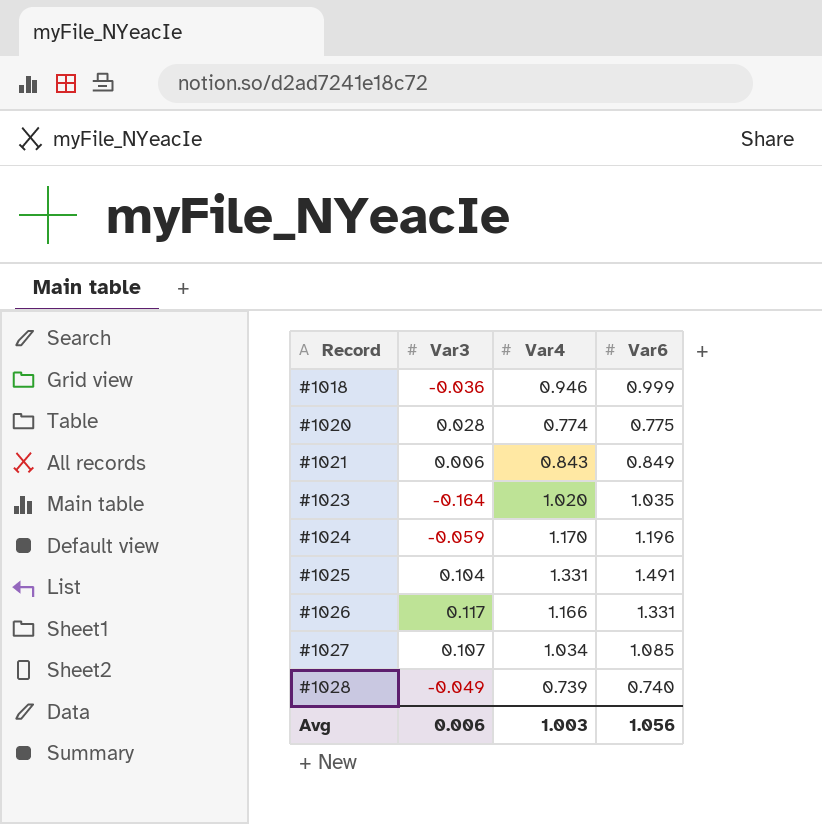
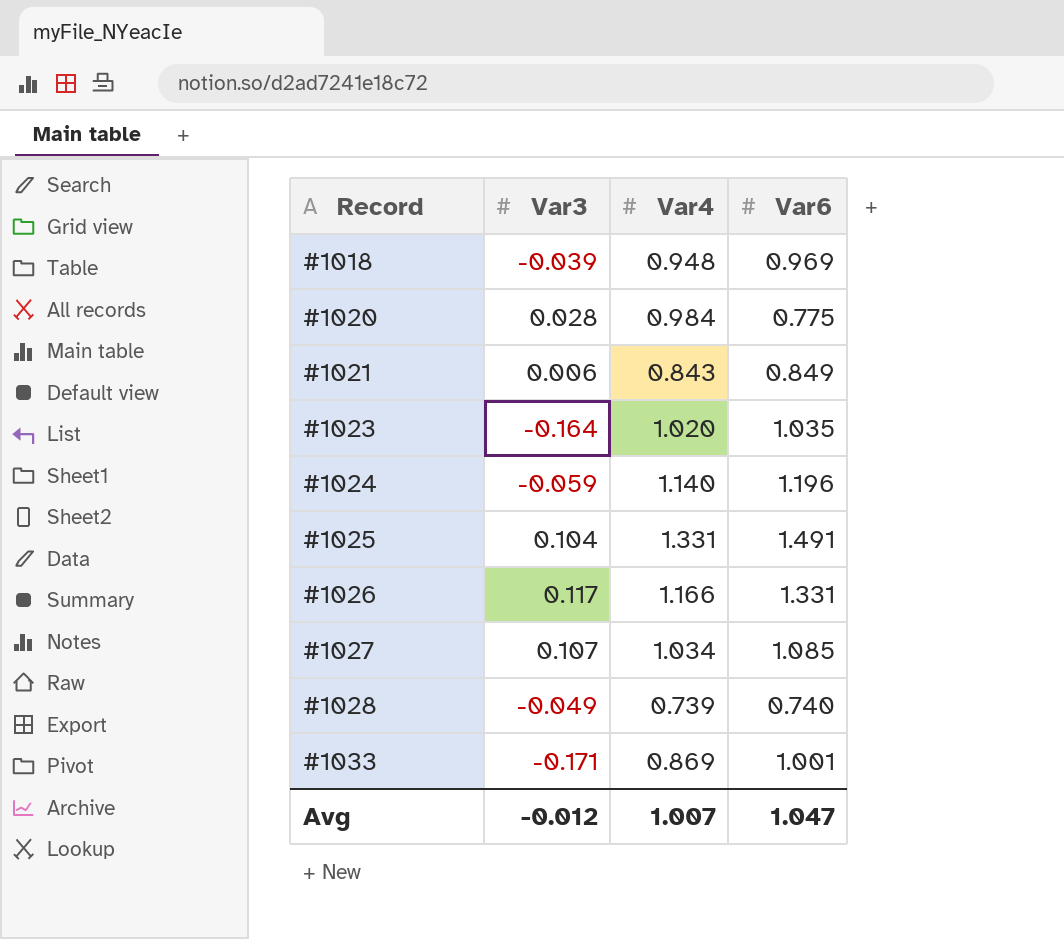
#1018 | Var3: -0.036 -> -0.039
#1018 | Var4: 0.946 -> 0.948
#1018 | Var6: 0.999 -> 0.969
#1020 | Var4: 0.774 -> 0.984
#1024 | Var4: 1.170 -> 1.140
row #1033: none -> -0.171 | 0.869 | 1.001
Avg | Var3: 0.006 -> -0.012
Avg | Var4: 1.003 -> 1.007
Avg | Var6: 1.056 -> 1.047

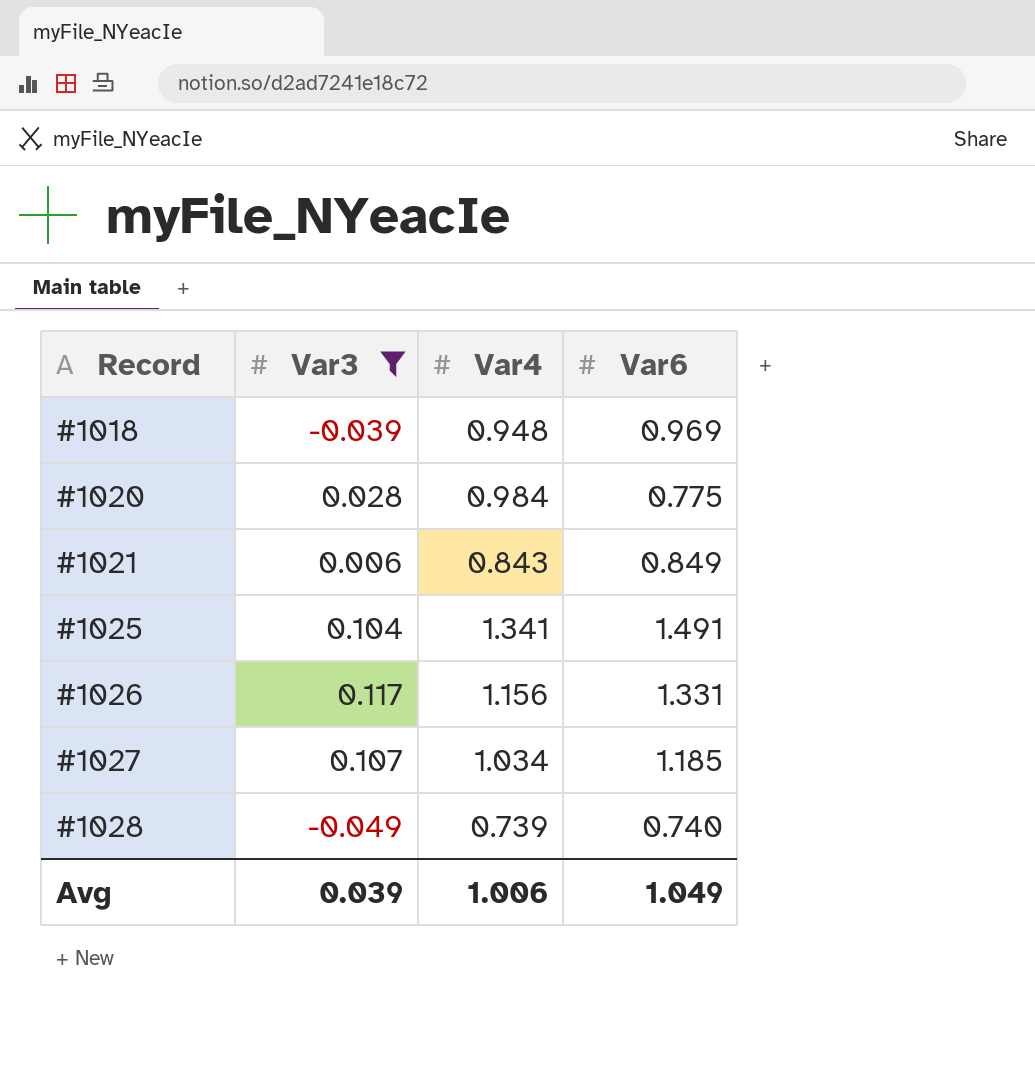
filter: none -> Var3 >= -0.049
#1025 | Var4: 1.331 -> 1.341
#1026 | Var4: 1.166 -> 1.156
#1027 | Var6: 1.085 -> 1.185
Avg | Var3: -0.012 -> 0.039
Avg | Var4: 1.007 -> 1.006
Avg | Var6: 1.047 -> 1.049

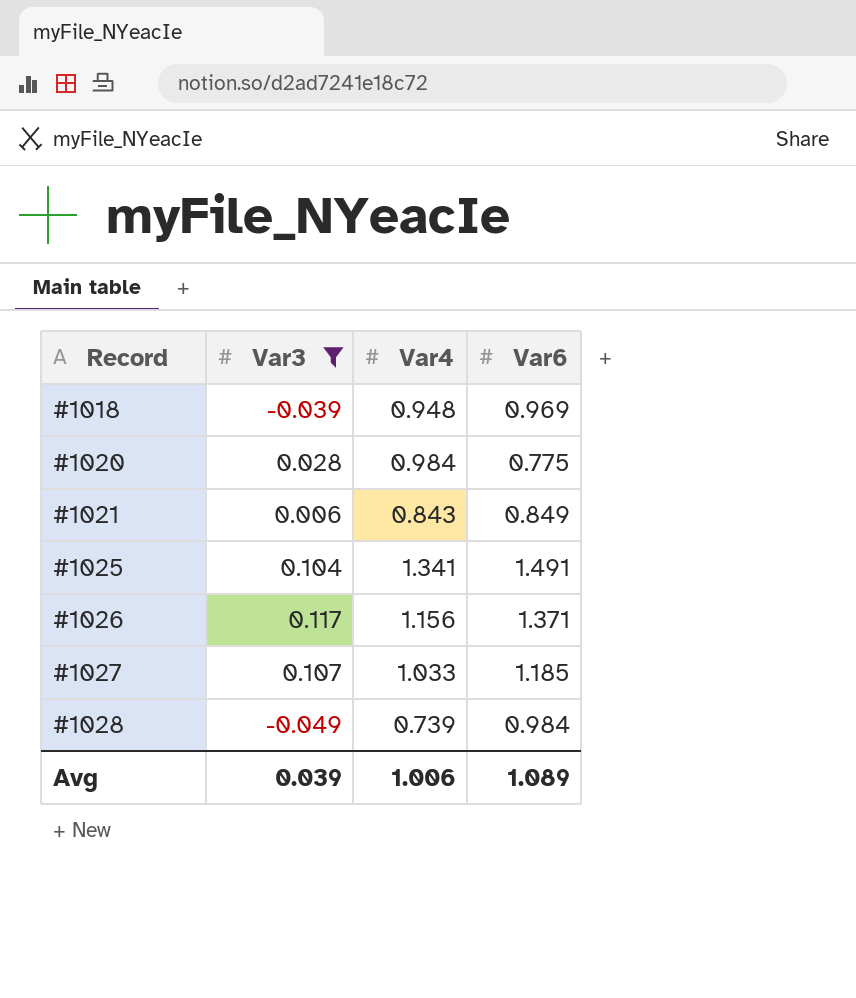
#1026 | Var6: 1.331 -> 1.371
#1027 | Var4: 1.034 -> 1.033
#1028 | Var6: 0.740 -> 0.984
Avg | Var6: 1.049 -> 1.089

